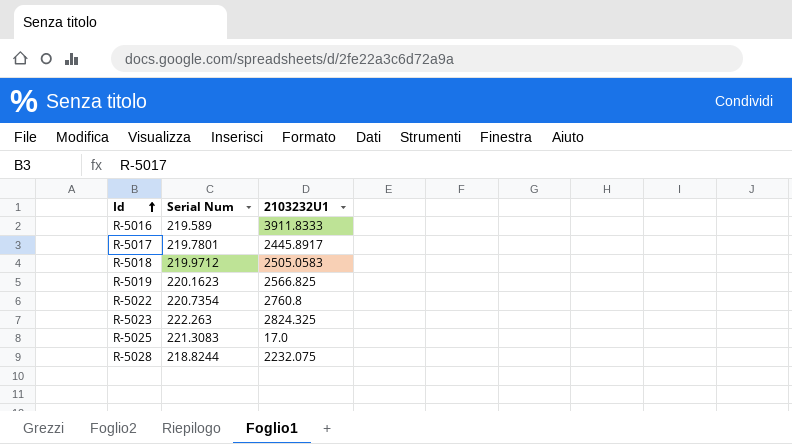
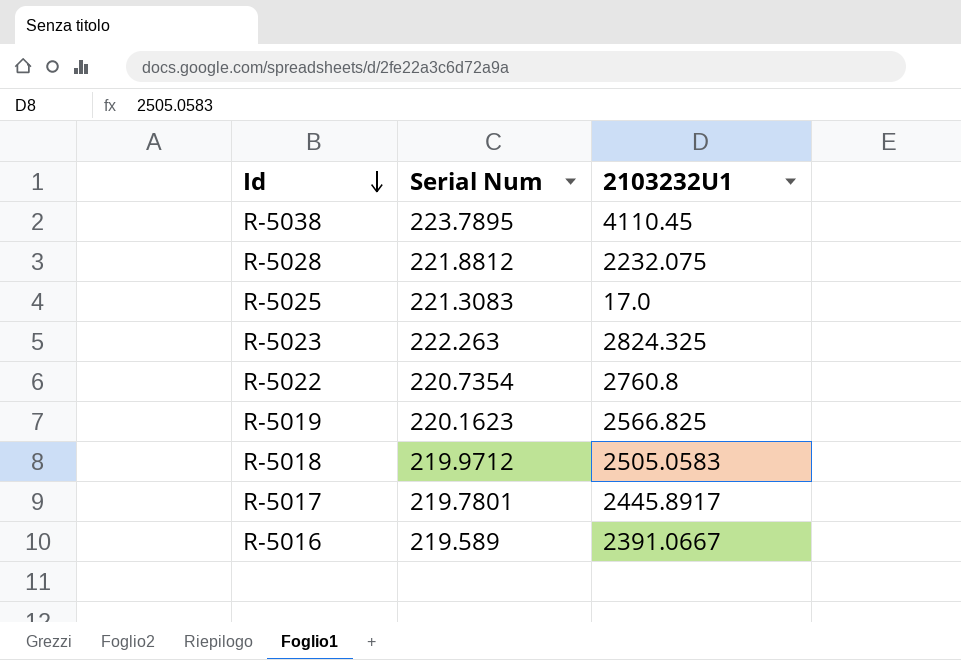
row order: Id ascending -> Id descending
row R-5038: none -> 223.7895 | 4110.45
R-5028 | Serial Num: 218.8244 -> 221.8812
R-5016 | 2103232U1: 3911.8333 -> 2391.0667

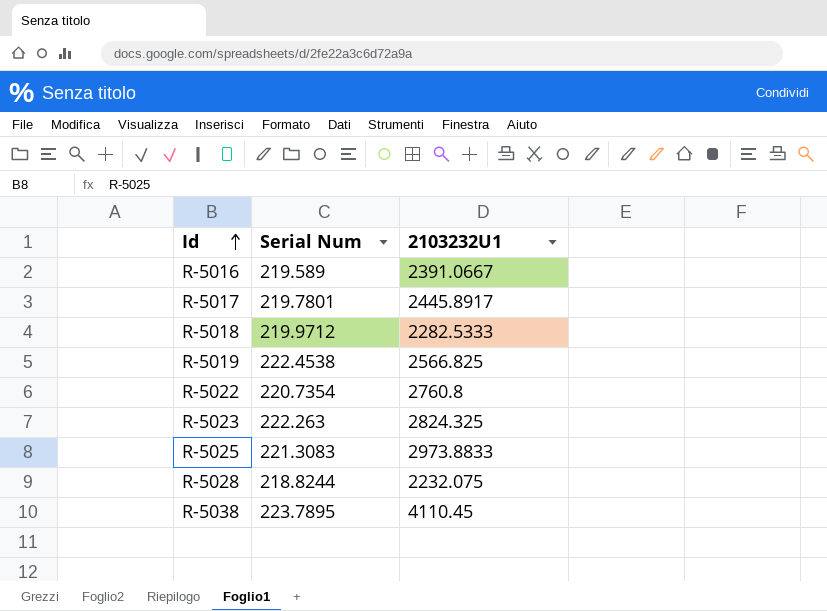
row order: Id descending -> Id ascending
R-5018 | 2103232U1: 2505.0583 -> 2282.5333
R-5019 | Serial Num: 220.1623 -> 222.4538
R-5025 | 2103232U1: 17.0 -> 2973.8833
R-5028 | Serial Num: 221.8812 -> 218.8244

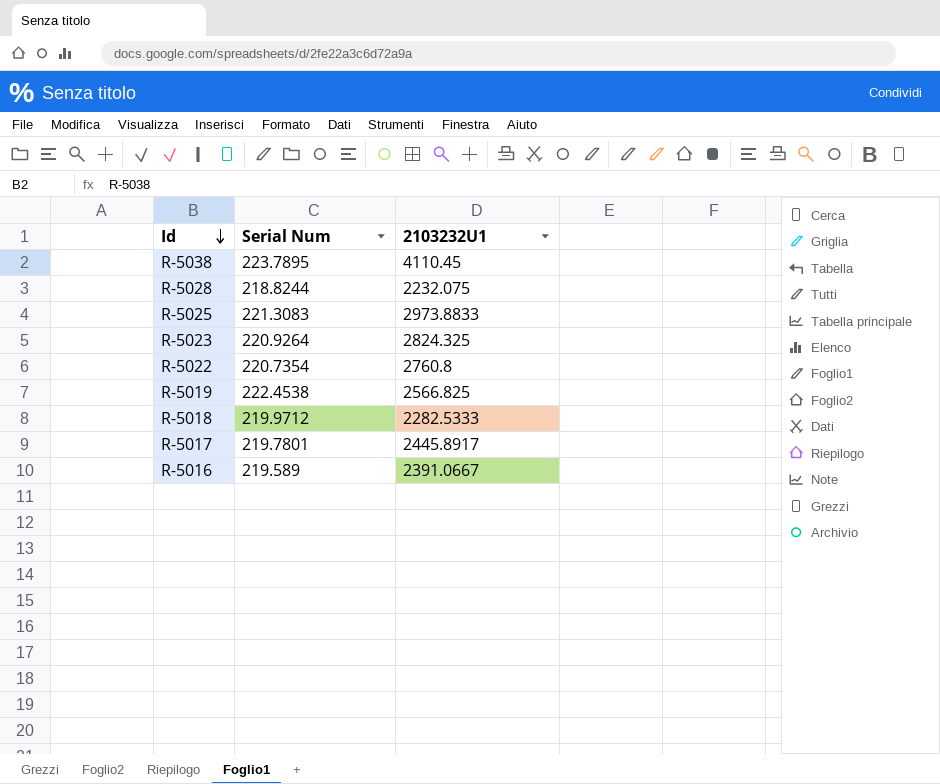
row order: Id ascending -> Id descending
R-5023 | Serial Num: 222.263 -> 220.9264

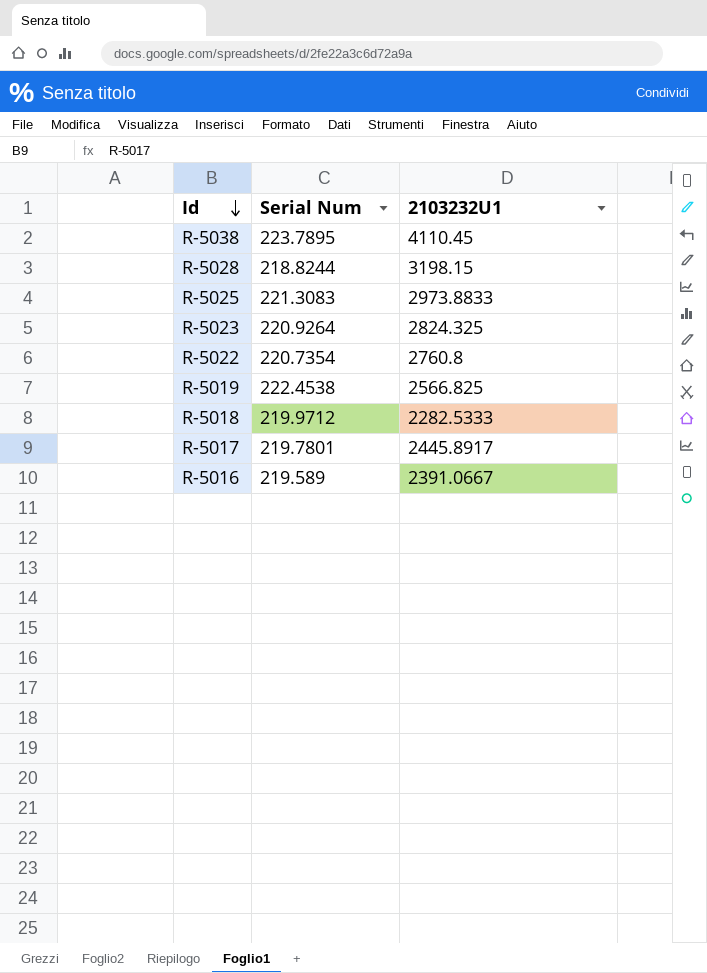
R-5028 | 2103232U1: 2232.075 -> 3198.15

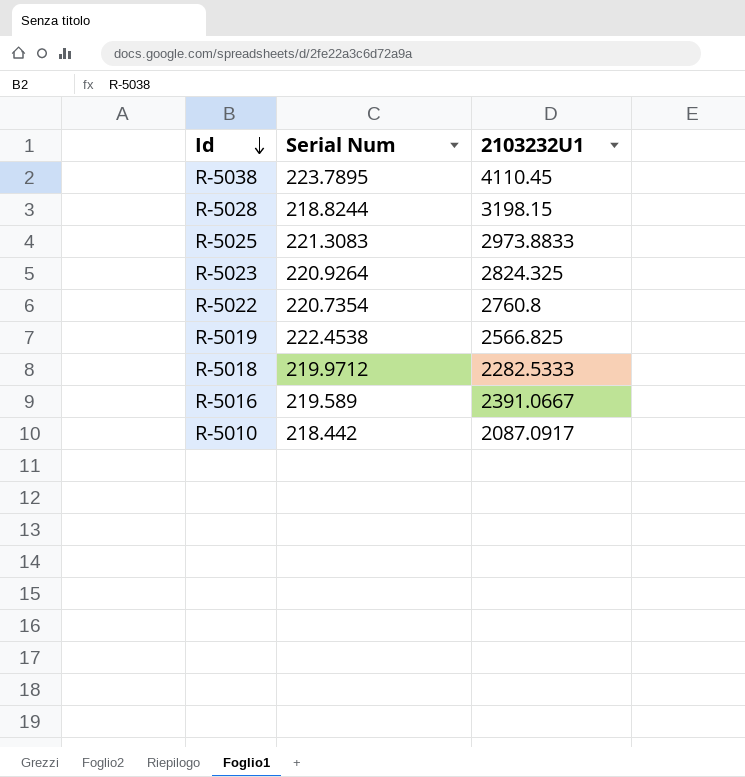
row R-5017: 219.7801 | 2445.8917 -> none
row R-5010: none -> 218.442 | 2087.0917

